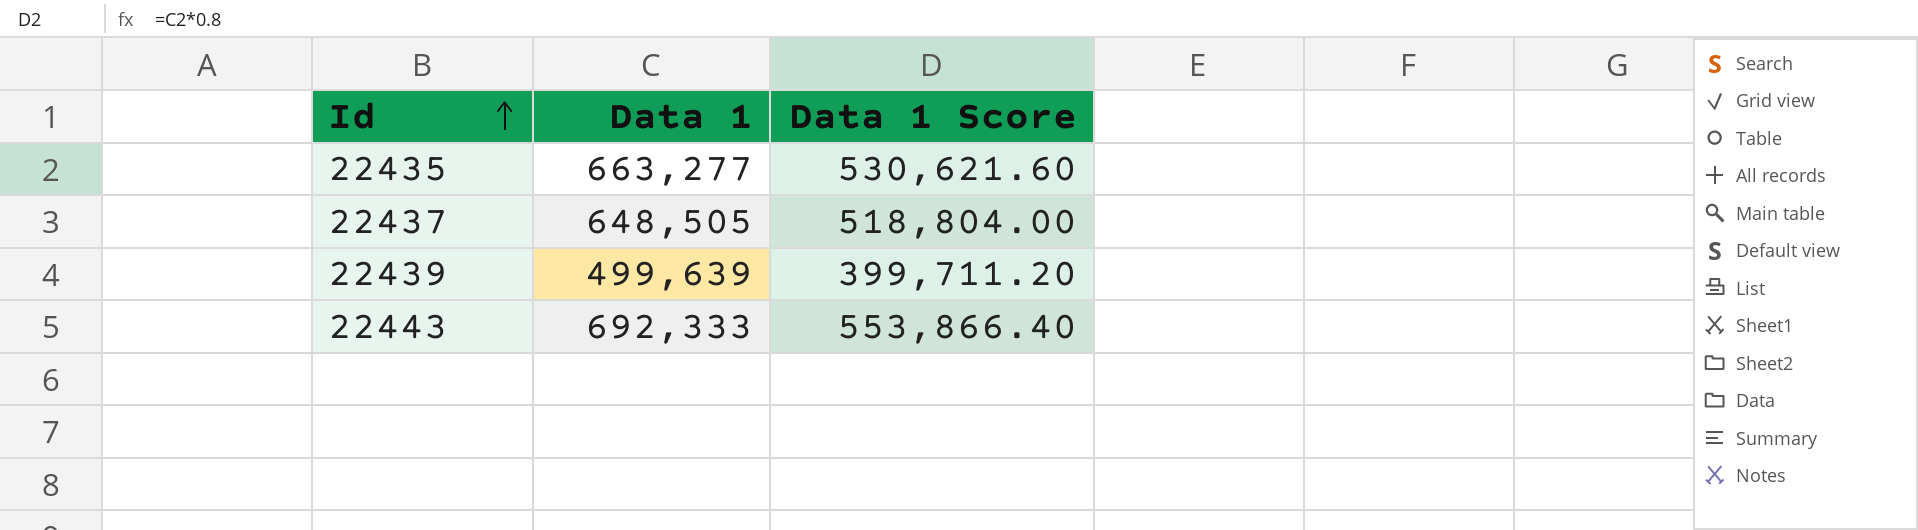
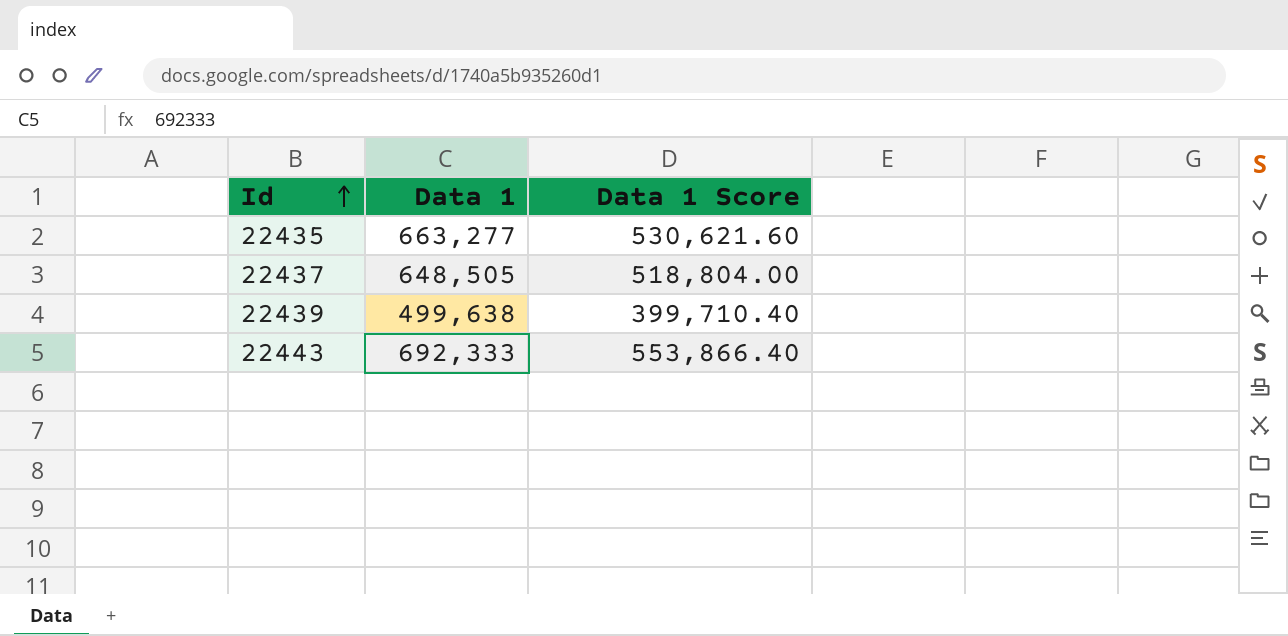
22439 | Data 1: 499,639 -> 499,638
22439 | Data 1 Score: 399,711.20 -> 399,710.40

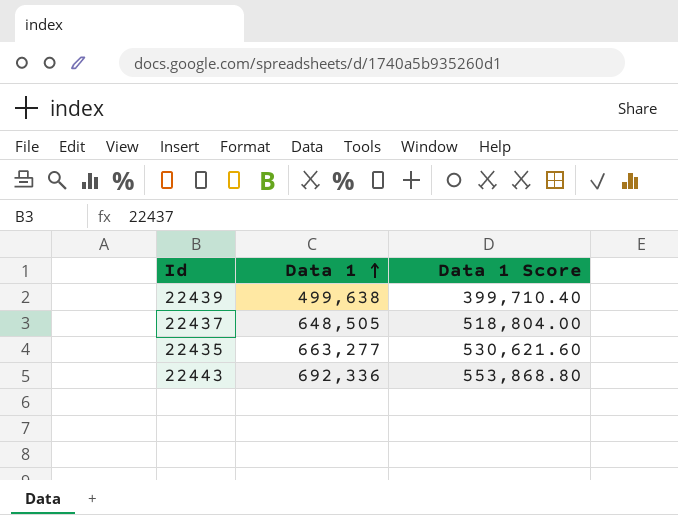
row order: Id ascending -> Data 1 ascending
22443 | Data 1: 692,333 -> 692,336
22443 | Data 1 Score: 553,866.40 -> 553,868.80

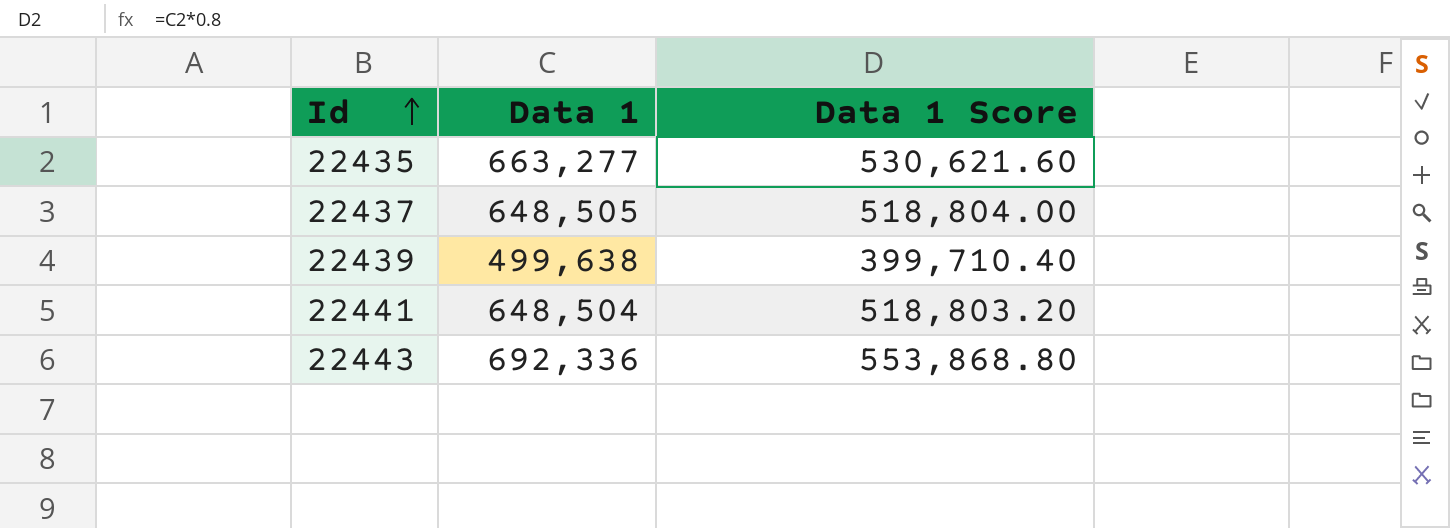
row order: Data 1 ascending -> Id ascending
row 22441: none -> 648,504 | 518,803.20

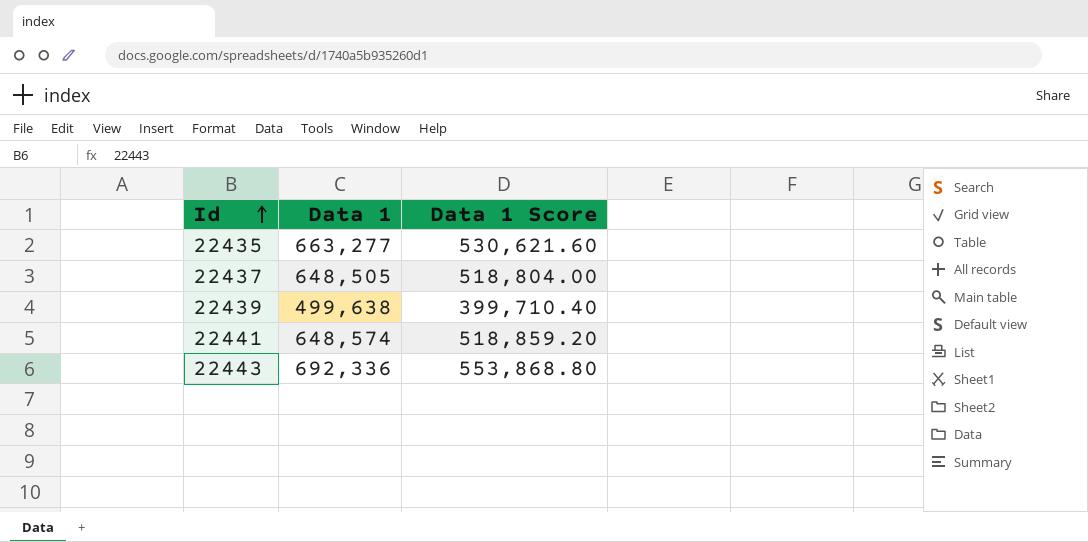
22441 | Data 1: 648,504 -> 648,574
22441 | Data 1 Score: 518,803.20 -> 518,859.20

